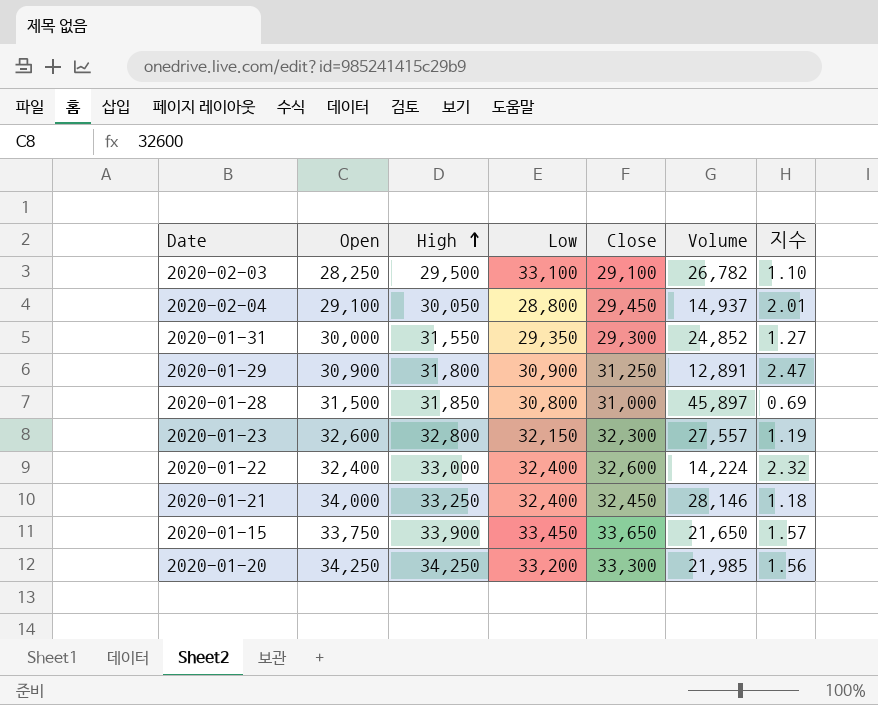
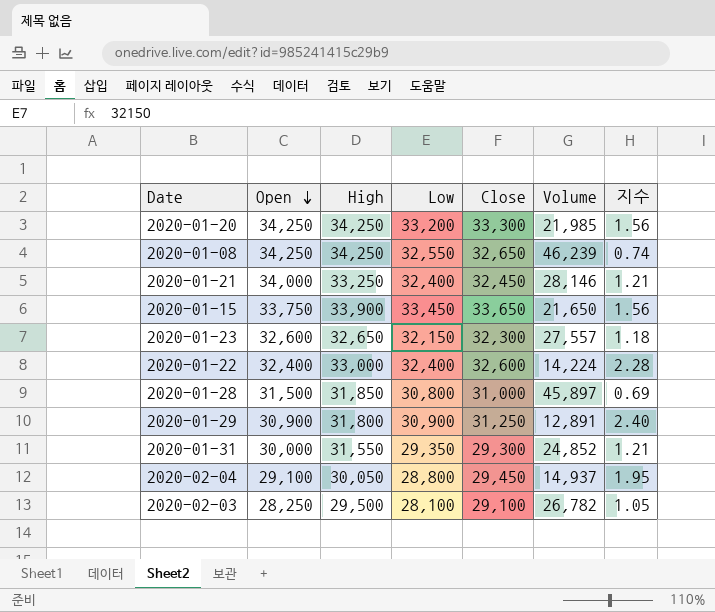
row order: High ascending -> Open descending
column 지수 | formula: [High] / [Volume] -> [Open] / [Volume]
row 2020-01-08: none -> 34,250 | 34,250 | 32,550 | 32,650 | 46,239 | 0.74
2020-01-23 | High: 32,800 -> 32,650
2020-02-03 | Low: 33,100 -> 28,100

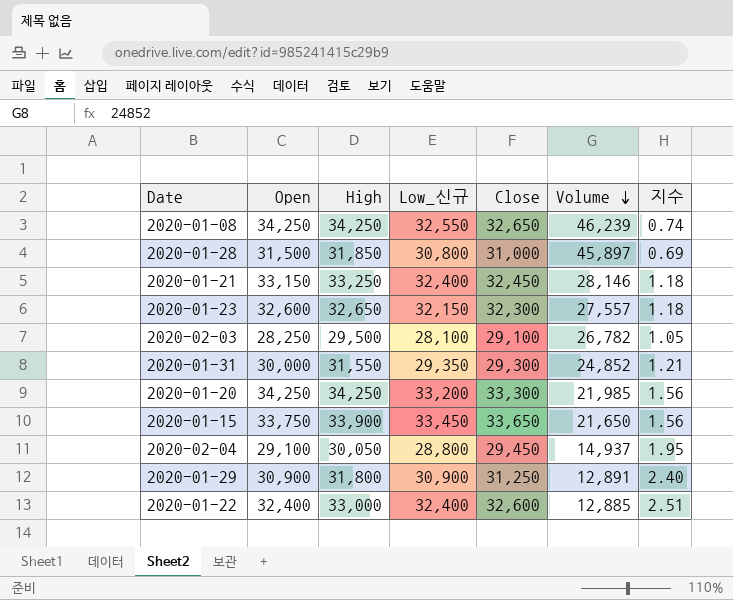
row order: Open descending -> Volume descending
column name: Low -> Low_신규
2020-01-21 | Open: 34,000 -> 33,150
2020-01-21 | 지수: 1.21 -> 1.18
2020-01-22 | Volume: 14,224 -> 12,885
2020-01-22 | 지수: 2.28 -> 2.51

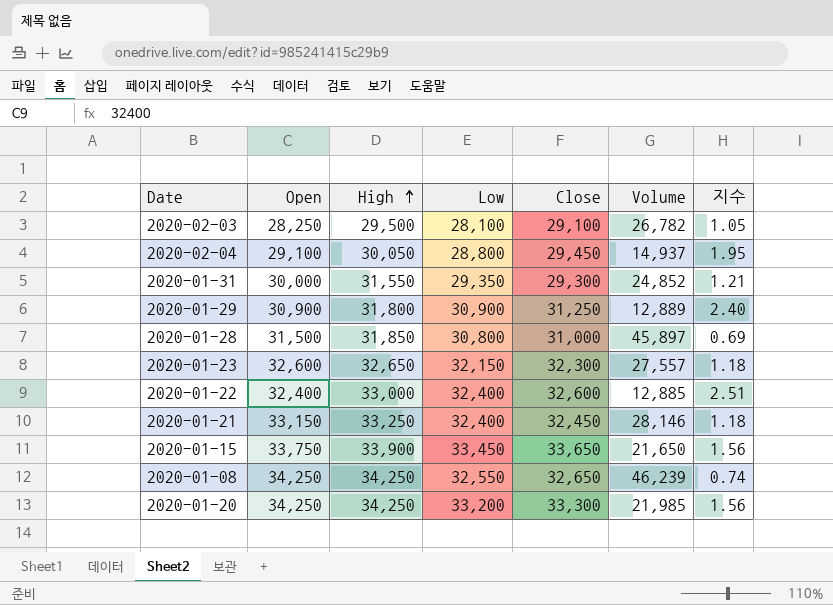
row order: Volume descending -> High ascending
column name: Low_신규 -> Low
2020-01-29 | Volume: 12,891 -> 12,889

